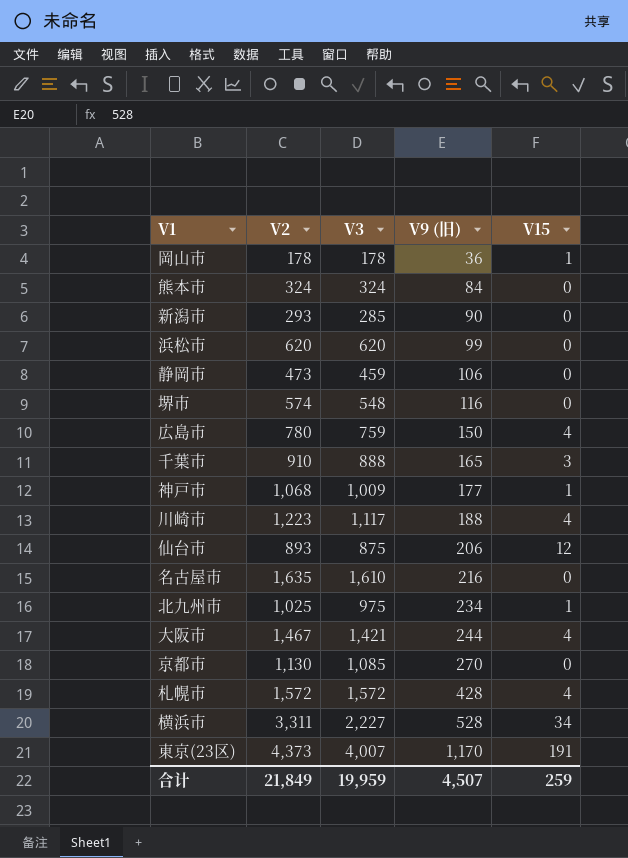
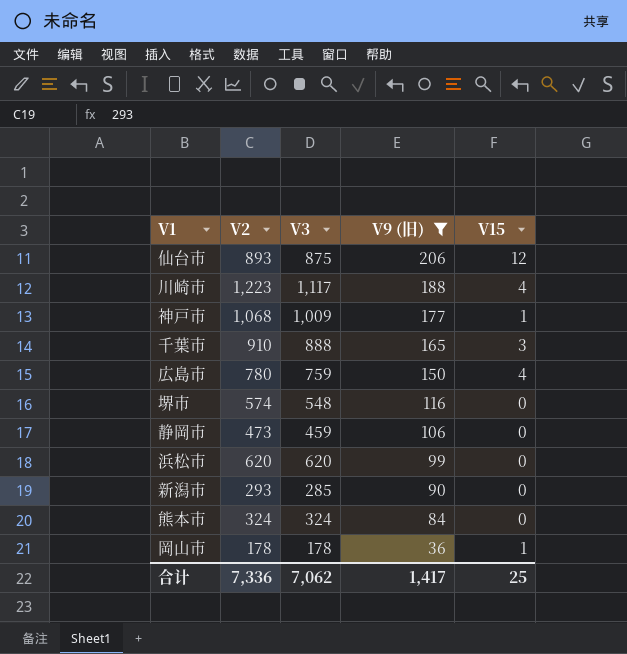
filter: none -> V9 (旧) <= 206
row order: V9 (旧) ascending -> V9 (旧) descending
合计 | V2: 21,849 -> 7,336
合计 | V3: 19,959 -> 7,062
合计 | V9 (旧): 4,507 -> 1,417
合计 | V15: 259 -> 25

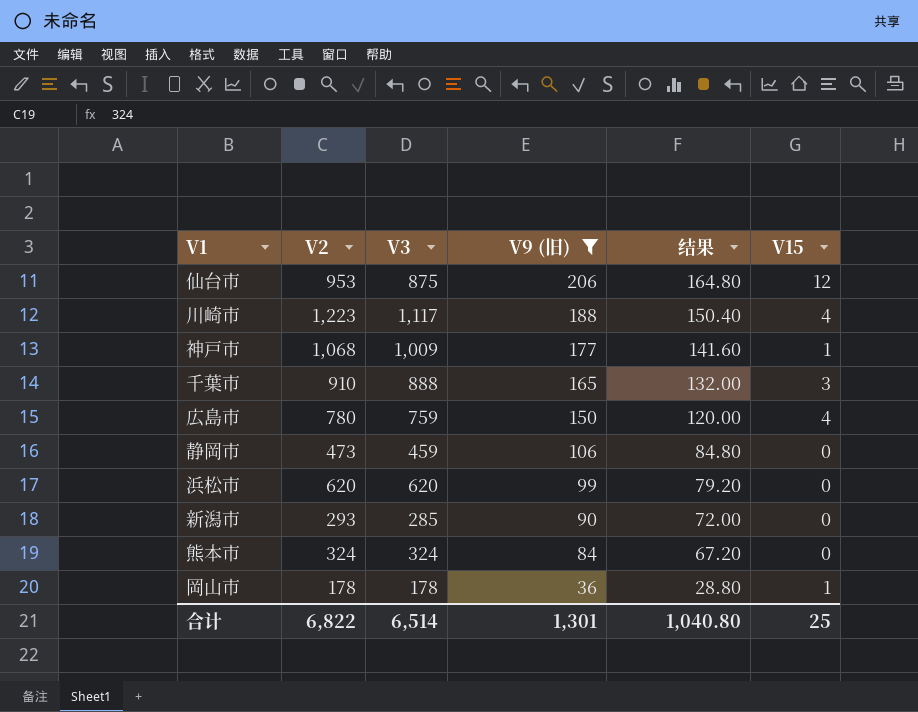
column 结果 | formula: none -> [V9 (旧)] * 0.8
row 堺市: 574 | 548 | 116 | 0 -> none
仙台市 | V2: 893 -> 953
合计 | V2: 7,336 -> 6,822
合计 | V3: 7,062 -> 6,514
合计 | V9 (旧): 1,417 -> 1,301

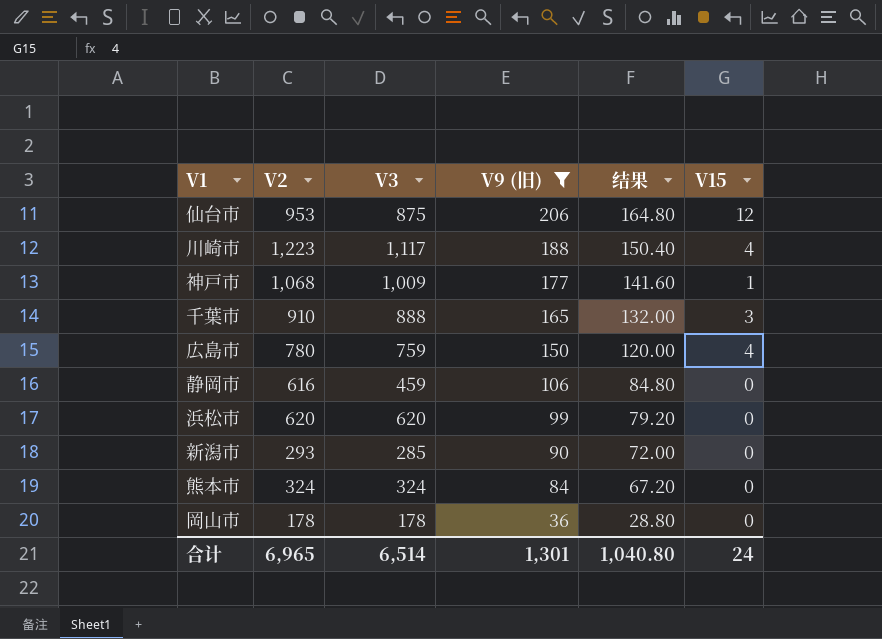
静岡市 | V2: 473 -> 616
岡山市 | V15: 1 -> 0
合计 | V2: 6,822 -> 6,965
合计 | V15: 25 -> 24

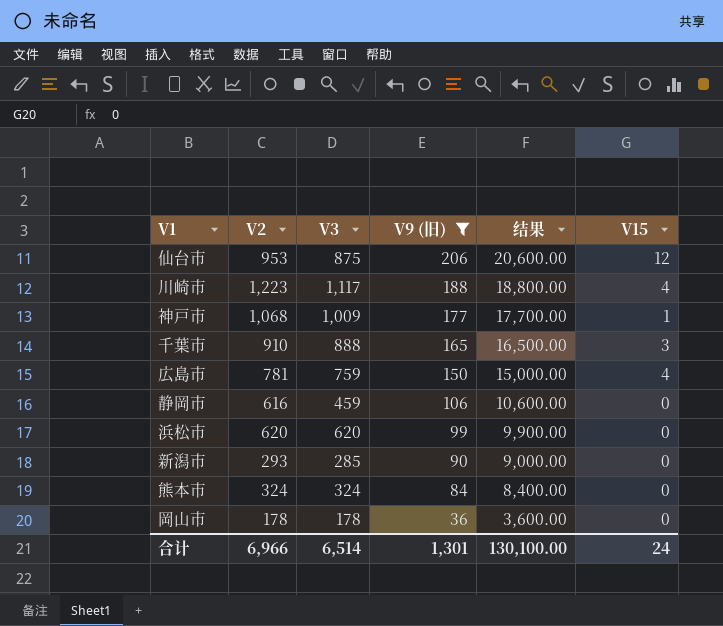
column 结果 | formula: [V9 (旧)] * 0.8 -> [V9 (旧)] * 100
広島市 | V2: 780 -> 781
合计 | V2: 6,965 -> 6,966
合计 | 结果: 1,040.80 -> 130,100.00

